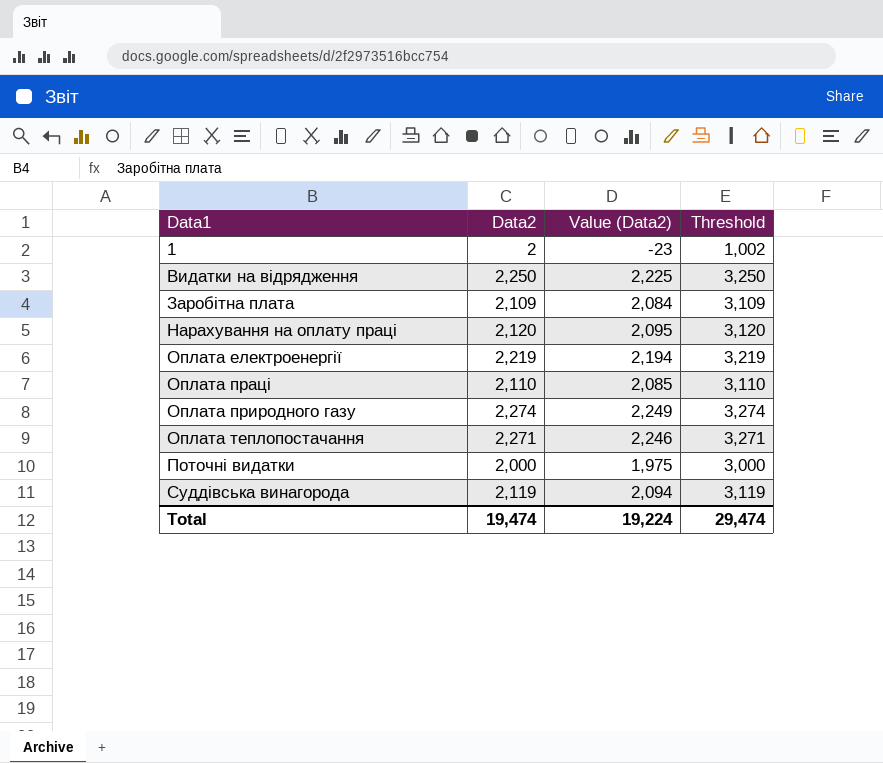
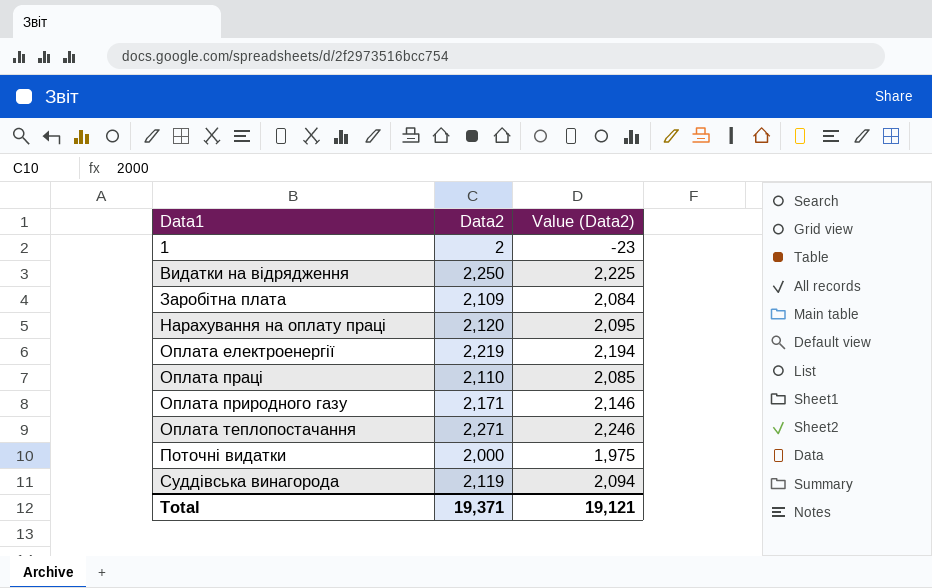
column Threshold | formula: [Data2] + 1000 -> none
Оплата природного газу | Data2: 2,274 -> 2,171
Оплата природного газу | Value (Data2): 2,249 -> 2,146
Total | Data2: 19,474 -> 19,371
Total | Value (Data2): 19,224 -> 19,121

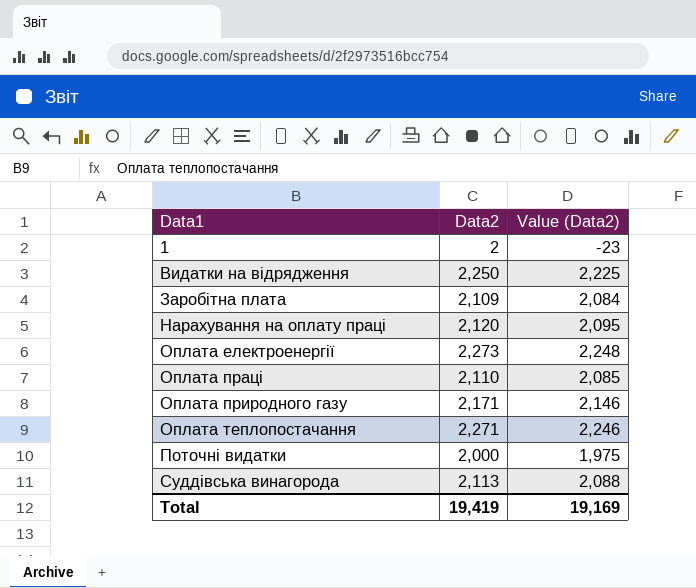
Оплата електроенергії | Data2: 2,219 -> 2,273
Оплата електроенергії | Value (Data2): 2,194 -> 2,248
Суддівська винагорода | Data2: 2,119 -> 2,113
Суддівська винагорода | Value (Data2): 2,094 -> 2,088
Total | Data2: 19,371 -> 19,419
Total | Value (Data2): 19,121 -> 19,169

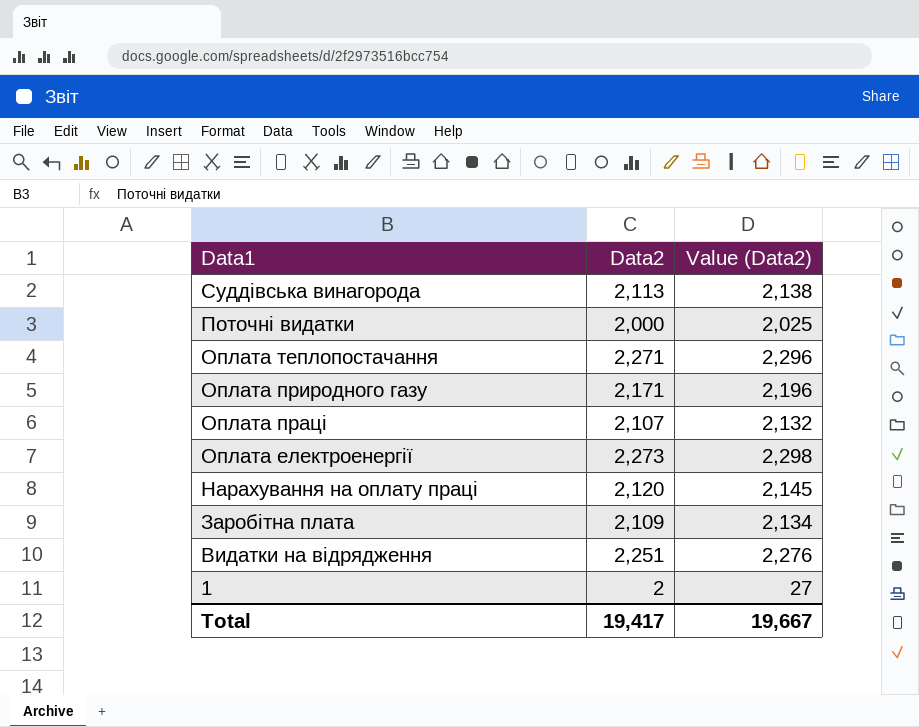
row order: Data1 ascending -> Data1 descending
column Value (Data2) | formula: [Data2] - 25 -> [Data2] + 25
Оплата праці | Data2: 2,110 -> 2,107
Видатки на відрядження | Data2: 2,250 -> 2,251
Total | Data2: 19,419 -> 19,417
Total | Value (Data2): 19,169 -> 19,667

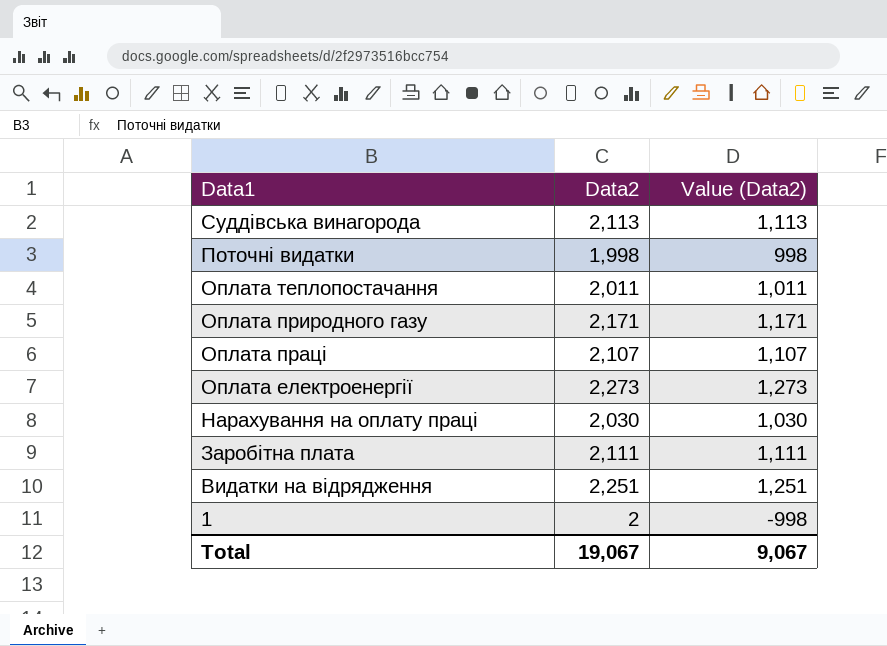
column Value (Data2) | formula: [Data2] + 25 -> [Data2] - 1000
Поточні видатки | Data2: 2,000 -> 1,998
Оплата теплопостачання | Data2: 2,271 -> 2,011
Нарахування на оплату праці | Data2: 2,120 -> 2,030
Заробітна плата | Data2: 2,109 -> 2,111
Total | Data2: 19,417 -> 19,067
Total | Value (Data2): 19,667 -> 9,067

